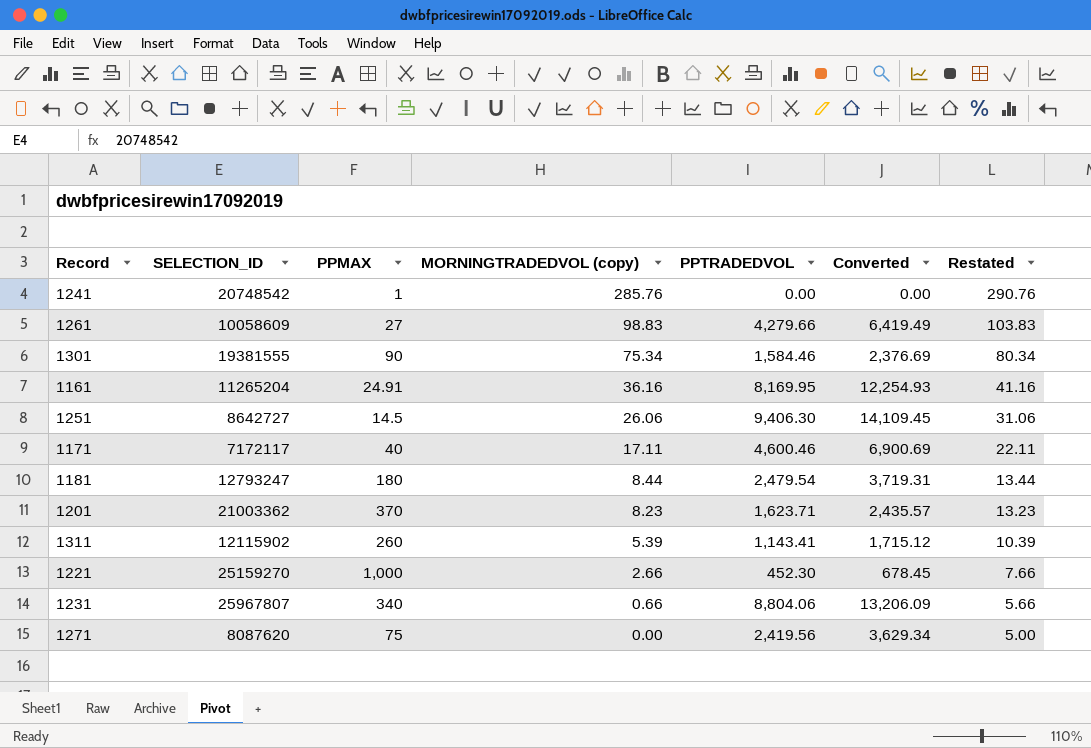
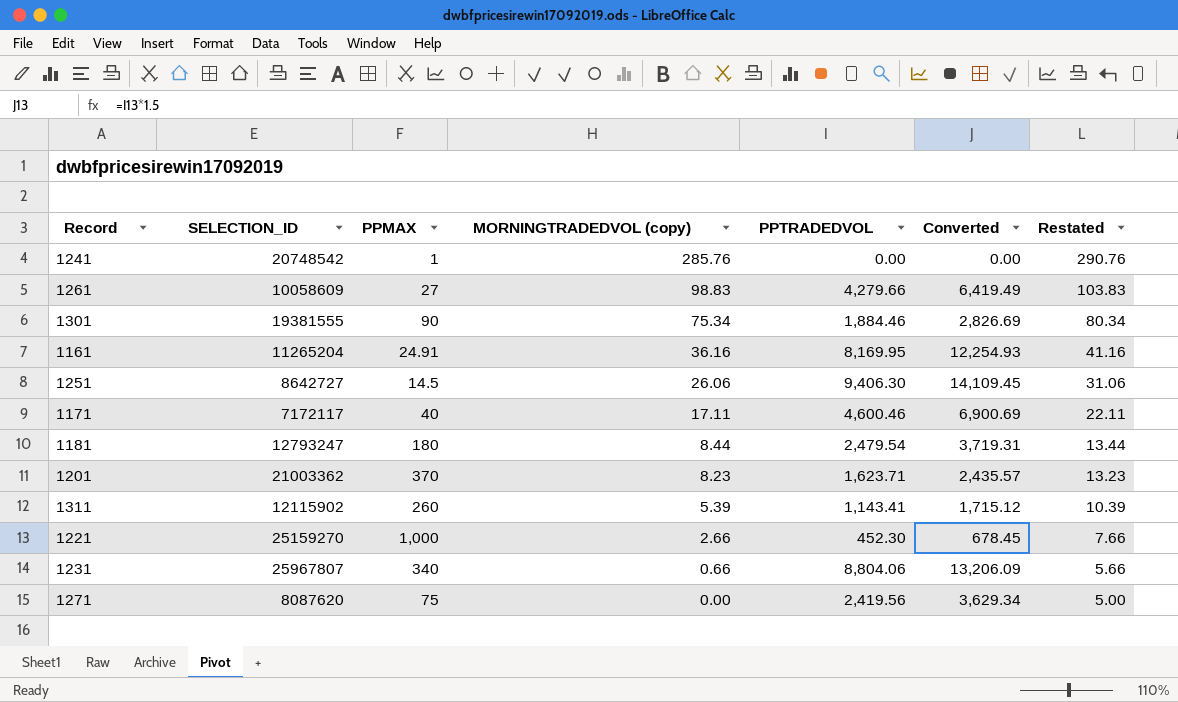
1301 | PPTRADEDVOL: 1,584.46 -> 1,884.46
1301 | Converted: 2,376.69 -> 2,826.69

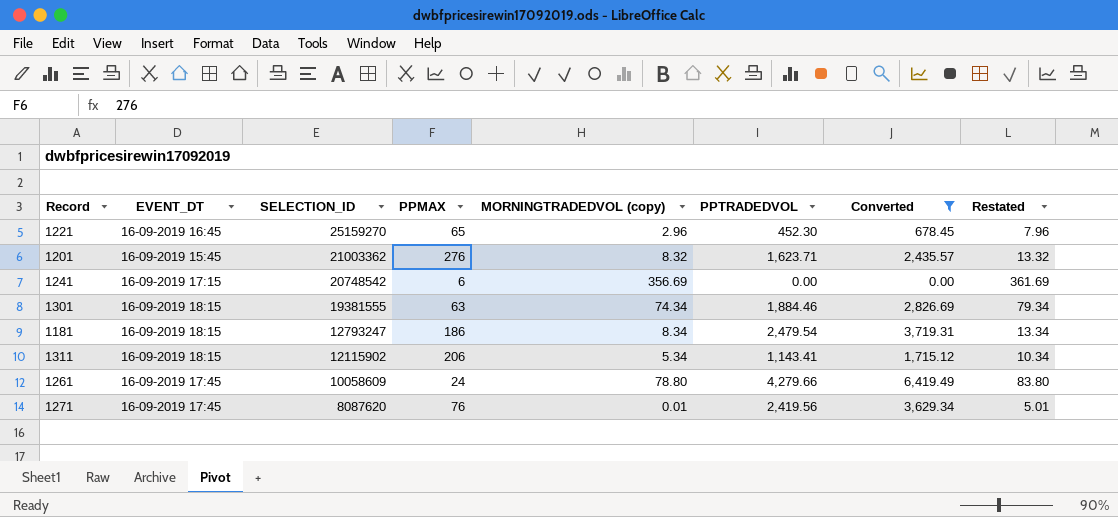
filter: none -> Converted <= 6,419.49
row order: MORNINGTRADEDVOL (copy) descending -> SELECTION_ID descending
column EVENT_DT | position: none -> 2
1221 | PPMAX: 1,000 -> 65
1221 | MORNINGTRADEDVOL (copy): 2.66 -> 2.96
1221 | Restated: 7.66 -> 7.96
1201 | PPMAX: 370 -> 276
1201 | MORNINGTRADEDVOL (copy): 8.23 -> 8.32
1201 | Restated: 13.23 -> 13.32
1241 | PPMAX: 1 -> 6
1241 | MORNINGTRADEDVOL (copy): 285.76 -> 356.69
1241 | Restated: 290.76 -> 361.69
1301 | PPMAX: 90 -> 63
1301 | MORNINGTRADEDVOL (copy): 75.34 -> 74.34
1301 | Restated: 80.34 -> 79.34
1181 | PPMAX: 180 -> 186
1181 | MORNINGTRADEDVOL (copy): 8.44 -> 8.34
1181 | Restated: 13.44 -> 13.34
1311 | PPMAX: 260 -> 206
1311 | MORNINGTRADEDVOL (copy): 5.39 -> 5.34
1311 | Restated: 10.39 -> 10.34
1261 | PPMAX: 27 -> 24
1261 | MORNINGTRADEDVOL (copy): 98.83 -> 78.80
1261 | Restated: 103.83 -> 83.80
1271 | PPMAX: 75 -> 76
1271 | MORNINGTRADEDVOL (copy): 0.00 -> 0.01
1271 | Restated: 5.00 -> 5.01

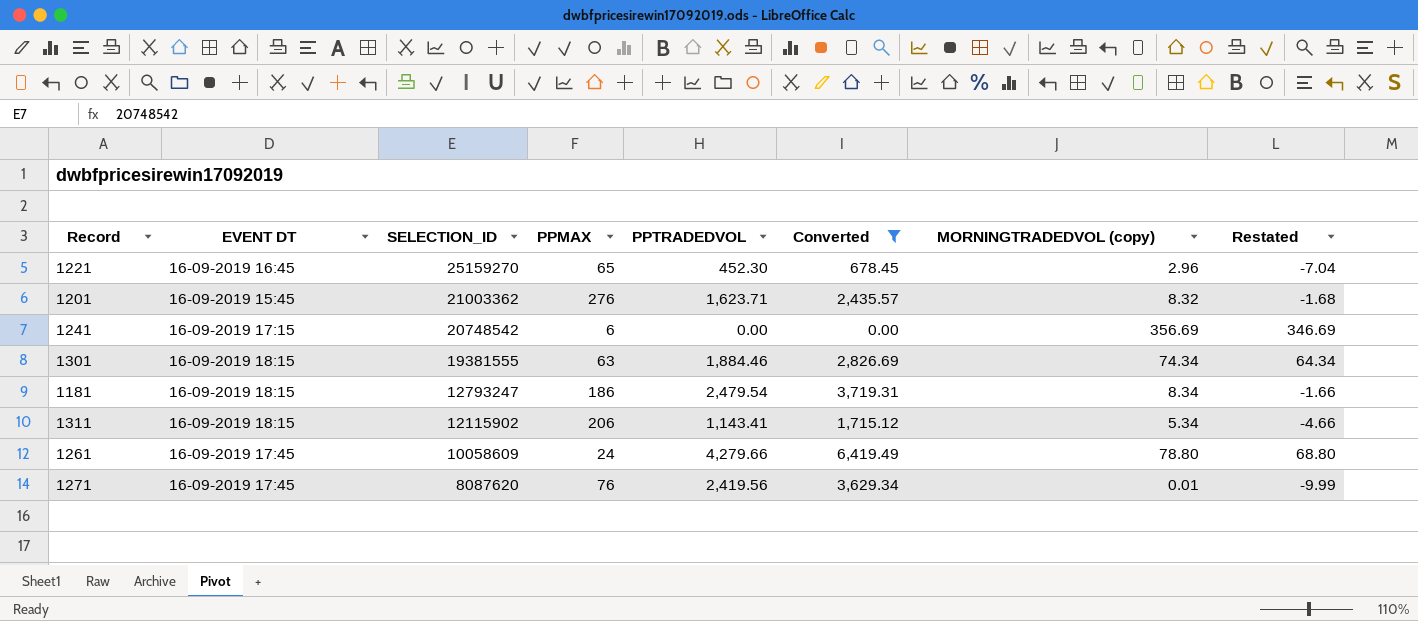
column name: EVENT_DT -> EVENT DT
column MORNINGTRADEDVOL (copy) | position: 5 -> 7
column Restated | formula: [MORNINGTRADEDVOL (copy)] + 5 -> [MORNINGTRADEDVOL (copy)] - 10

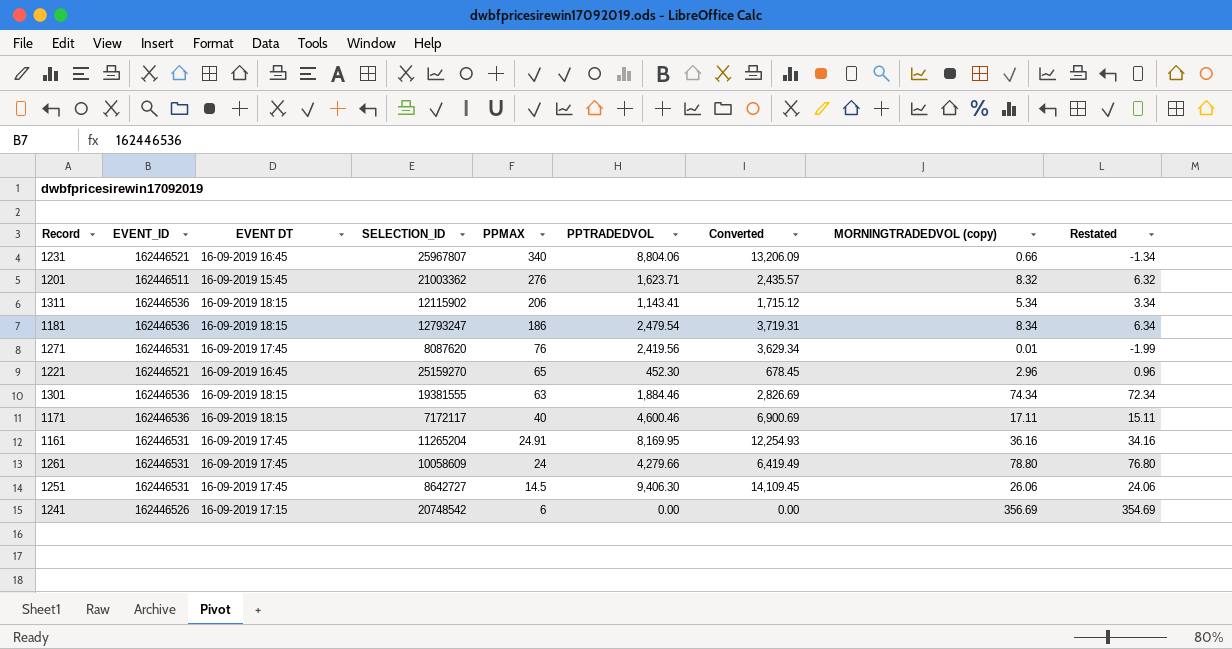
filter: Converted <= 6,419.49 -> none
row order: SELECTION_ID descending -> PPMAX descending
column EVENT_ID | position: none -> 2
column Restated | formula: [MORNINGTRADEDVOL (copy)] - 10 -> [MORNINGTRADEDVOL (copy)] - 2

